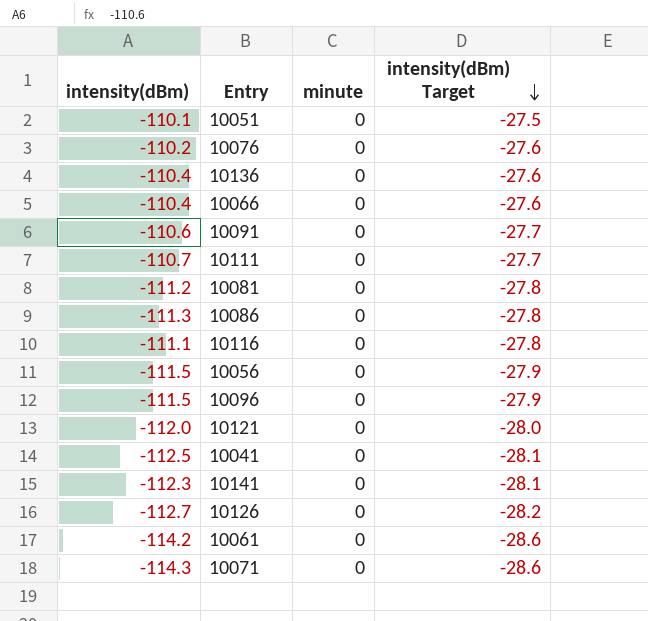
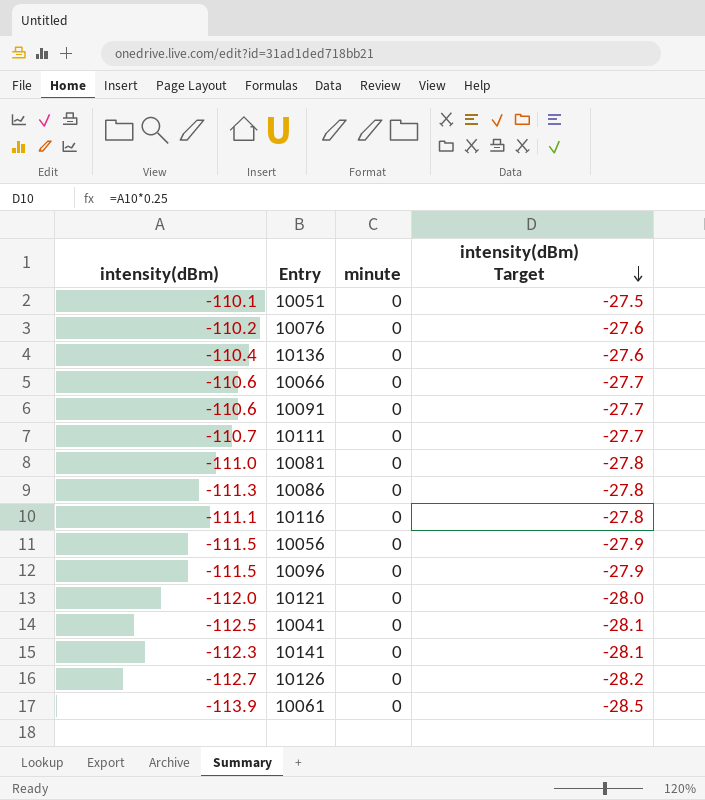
row 10071: -114.3 | 0 | -28.6 -> none
10066 | intensity(dBm): -110.4 -> -110.6
10066 | intensity(dBm) Target: -27.6 -> -27.7
10081 | intensity(dBm): -111.2 -> -111.0
10061 | intensity(dBm): -114.2 -> -113.9
10061 | intensity(dBm) Target: -28.6 -> -28.5

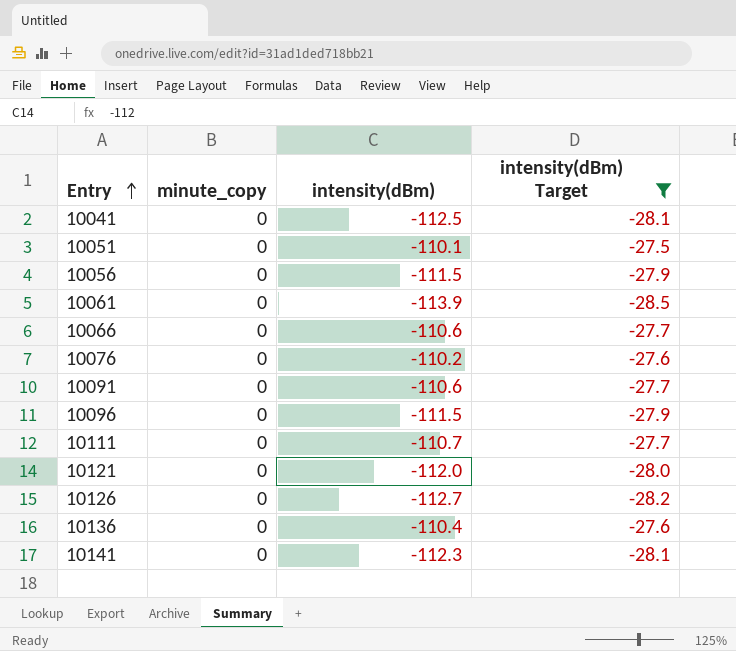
filter: none -> intensity(dBm) Target != -27.8
row order: intensity(dBm) Target descending -> Entry ascending
column name: minute -> minute_copy
column intensity(dBm) | position: 1 -> 3

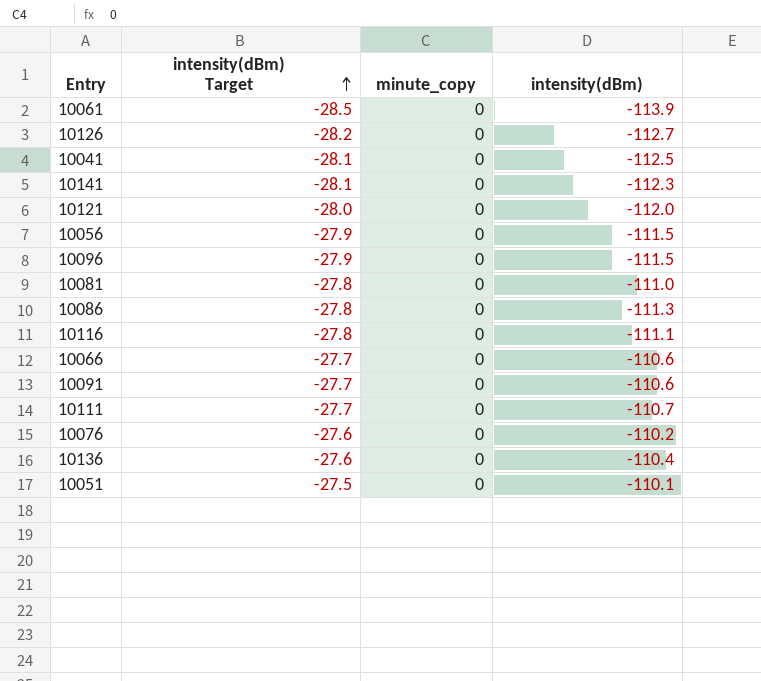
filter: intensity(dBm) Target != -27.8 -> none
row order: Entry ascending -> intensity(dBm) Target ascending
column intensity(dBm) Target | position: 4 -> 2

